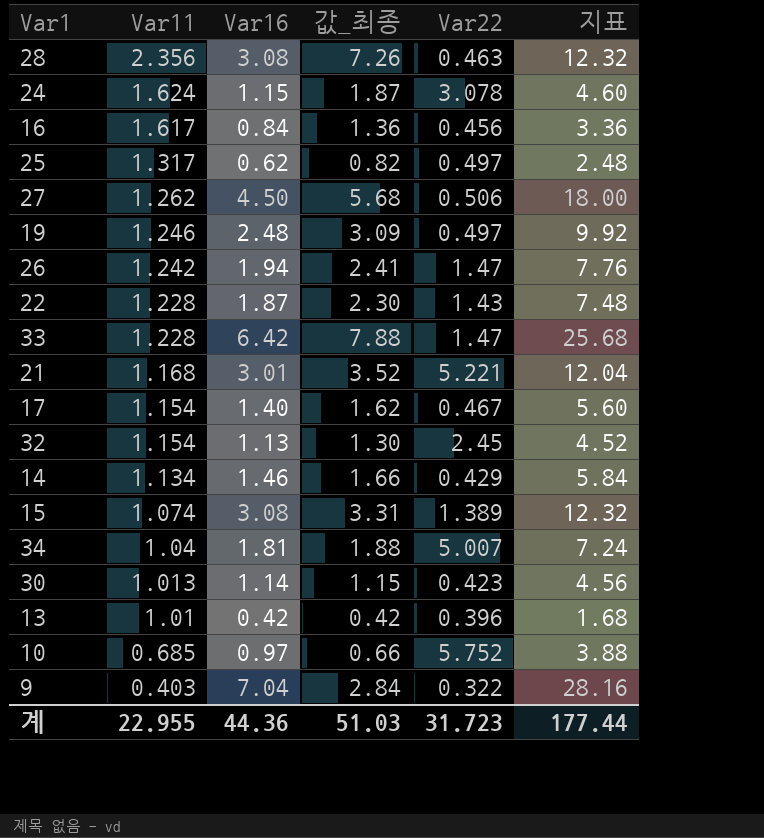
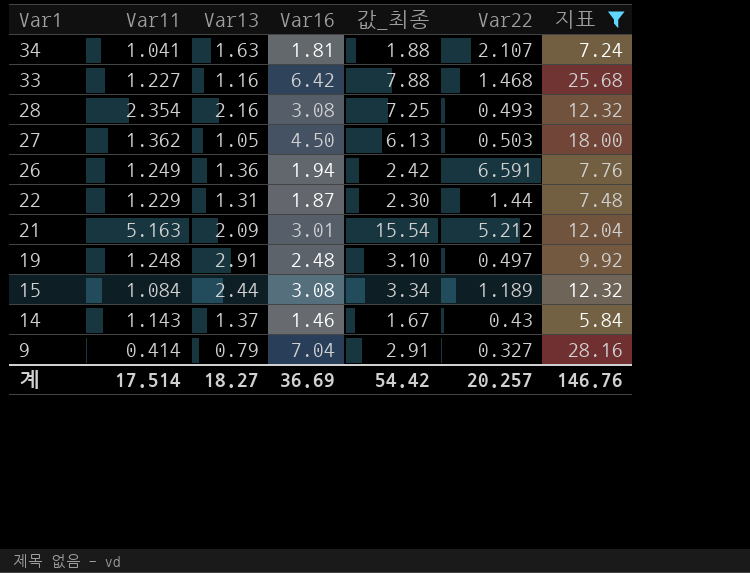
filter: none -> 지표 >= 5.84
row order: Var11 descending -> Var1 descending
column Var13 | position: none -> 3
34 | Var11: 1.04 -> 1.041
34 | Var22: 5.007 -> 2.107
33 | Var11: 1.228 -> 1.227
33 | Var22: 1.47 -> 1.468
28 | Var11: 2.356 -> 2.354
28 | 값_최종: 7.26 -> 7.25
28 | Var22: 0.463 -> 0.493
27 | Var11: 1.262 -> 1.362
27 | 값_최종: 5.68 -> 6.13
27 | Var22: 0.506 -> 0.503
26 | Var11: 1.242 -> 1.249
26 | 값_최종: 2.41 -> 2.42
26 | Var22: 1.47 -> 6.591
22 | Var11: 1.228 -> 1.229
22 | Var22: 1.43 -> 1.44
21 | Var11: 1.168 -> 5.163
21 | 값_최종: 3.52 -> 15.54
21 | Var22: 5.221 -> 5.212
19 | Var11: 1.246 -> 1.248
19 | 값_최종: 3.09 -> 3.10
15 | Var11: 1.074 -> 1.084
15 | 값_최종: 3.31 -> 3.34
15 | Var22: 1.389 -> 1.189
14 | Var11: 1.134 -> 1.143
14 | 값_최종: 1.66 -> 1.67
14 | Var22: 0.429 -> 0.43
9 | Var11: 0.403 -> 0.414
9 | 값_최종: 2.84 -> 2.91
9 | Var22: 0.322 -> 0.327
계 | Var11: 22.955 -> 17.514
계 | Var16: 44.36 -> 36.69
계 | 값_최종: 51.03 -> 54.42
계 | Var22: 31.723 -> 20.257
계 | 지표: 177.44 -> 146.76

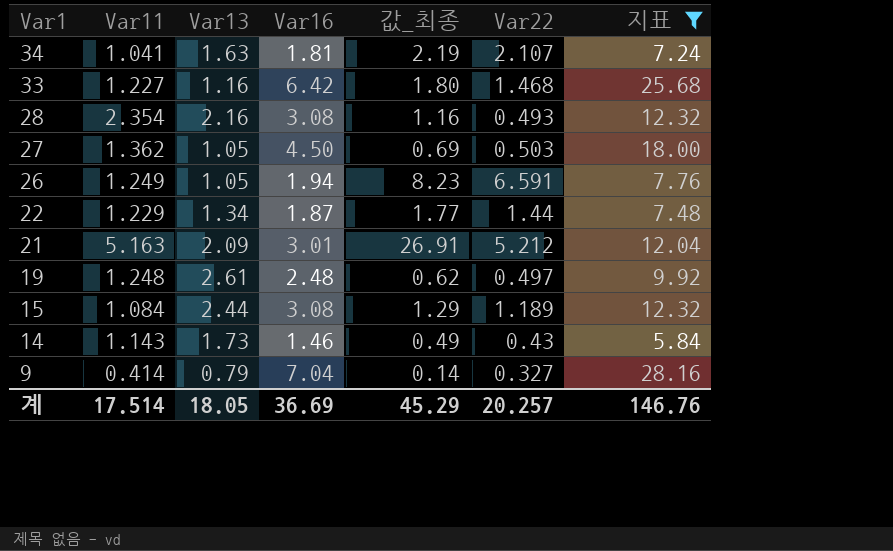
column 값_최종 | formula: [Var11] * [Var16] -> [Var11] * [Var22]
26 | Var13: 1.36 -> 1.05
22 | Var13: 1.31 -> 1.34
19 | Var13: 2.91 -> 2.61
14 | Var13: 1.37 -> 1.73
계 | Var13: 18.27 -> 18.05
계 | 값_최종: 54.42 -> 45.29

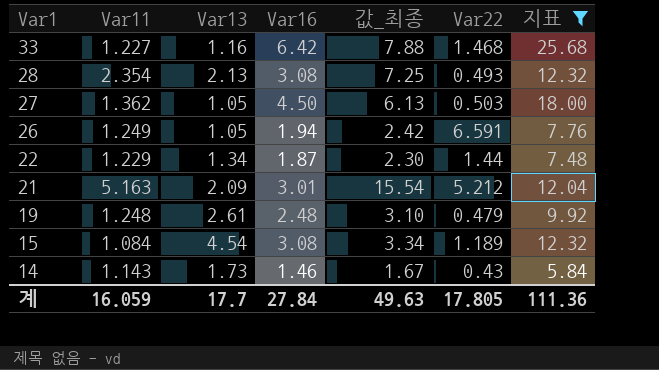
column 값_최종 | formula: [Var11] * [Var22] -> [Var11] * [Var16]
row 34: 1.041 | 1.63 | 1.81 | 2.19 | 2.107 | 7.24 -> none
row 9: 0.414 | 0.79 | 7.04 | 0.14 | 0.327 | 28.16 -> none
28 | Var13: 2.16 -> 2.13
19 | Var22: 0.497 -> 0.479
15 | Var13: 2.44 -> 4.54
계 | Var11: 17.514 -> 16.059
계 | Var13: 18.05 -> 17.7
계 | Var16: 36.69 -> 27.84
계 | 값_최종: 45.29 -> 49.63
계 | Var22: 20.257 -> 17.805
계 | 지표: 146.76 -> 111.36

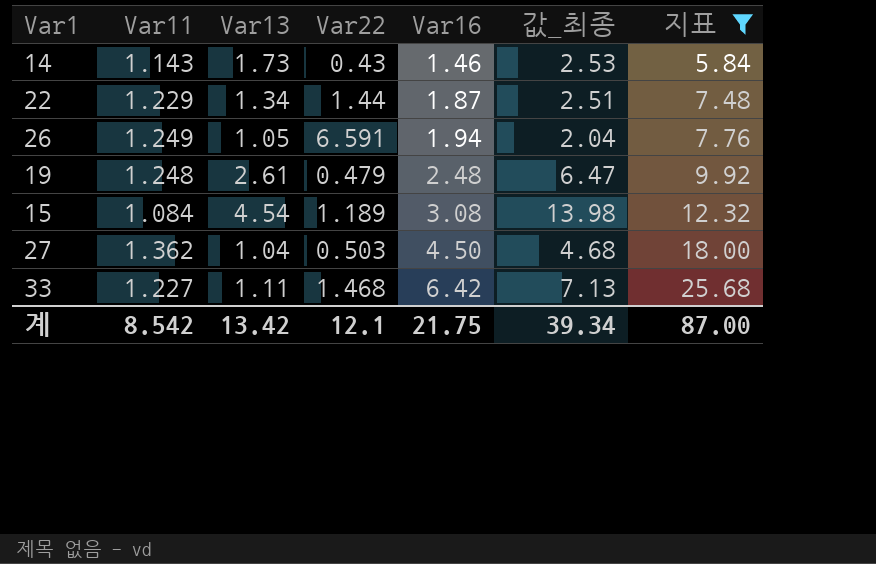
row order: Var1 descending -> Var16 ascending
column Var22 | position: 6 -> 4
column 값_최종 | formula: [Var11] * [Var16] -> [Var13] * [Var16]
row 28: 2.354 | 2.13 | 3.08 | 7.25 | 0.493 | 12.32 -> none
row 21: 5.163 | 2.09 | 3.01 | 15.54 | 5.212 | 12.04 -> none
27 | Var13: 1.05 -> 1.04
33 | Var13: 1.16 -> 1.11
계 | Var11: 16.059 -> 8.542
계 | Var13: 17.7 -> 13.42
계 | Var22: 17.805 -> 12.1
계 | Var16: 27.84 -> 21.75
계 | 값_최종: 49.63 -> 39.34
계 | 지표: 111.36 -> 87.00

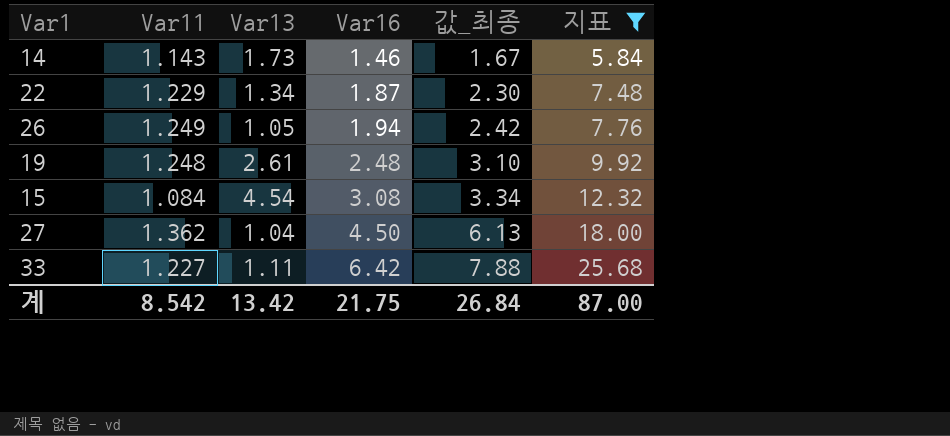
column Var22 | position: 4 -> none
column 값_최종 | formula: [Var13] * [Var16] -> [Var11] * [Var16]
계 | 값_최종: 39.34 -> 26.84

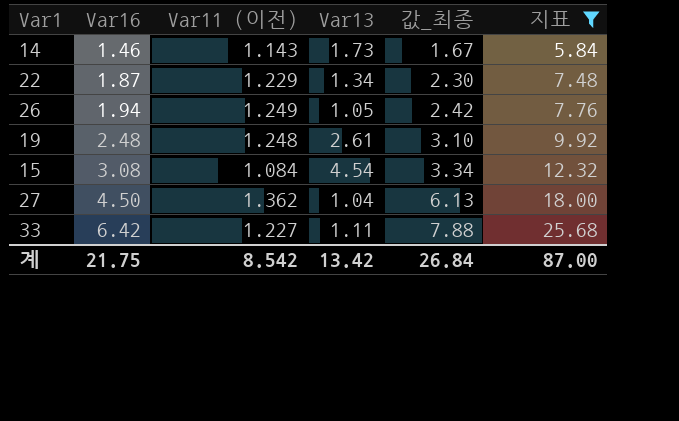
column Var16 | position: 4 -> 2
column name: Var11 -> Var11 (이전)

